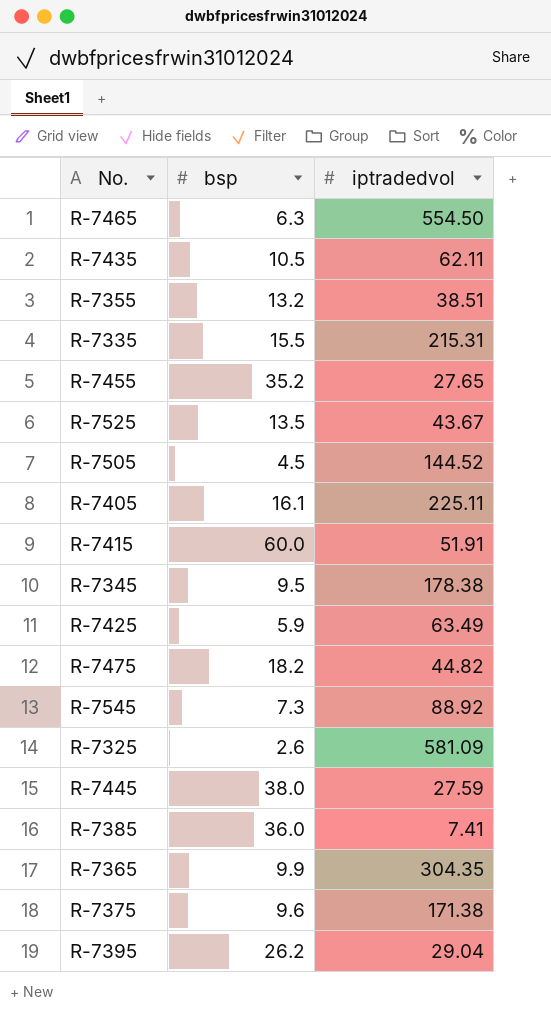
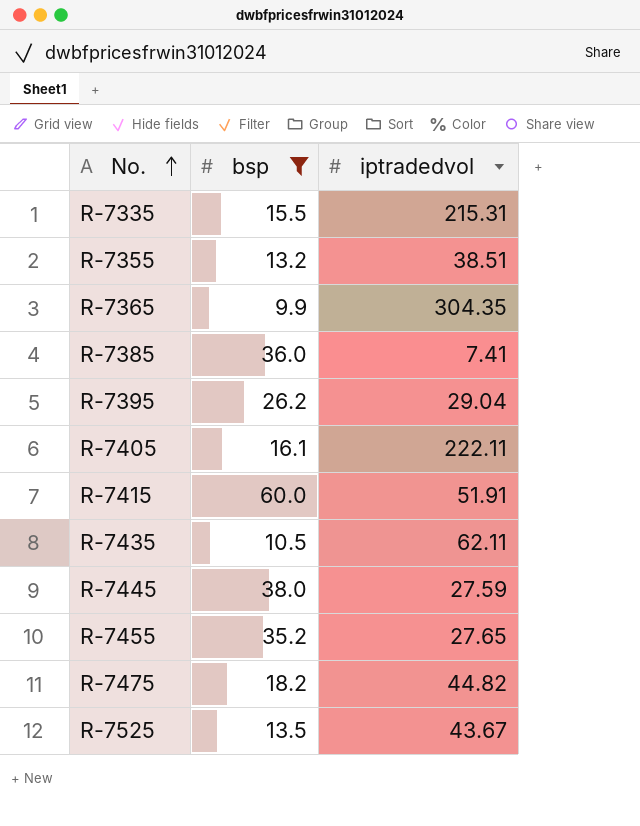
filter: none -> bsp >= 9.9
row order: none -> No. ascending
R-7405 | iptradedvol: 225.11 -> 222.11

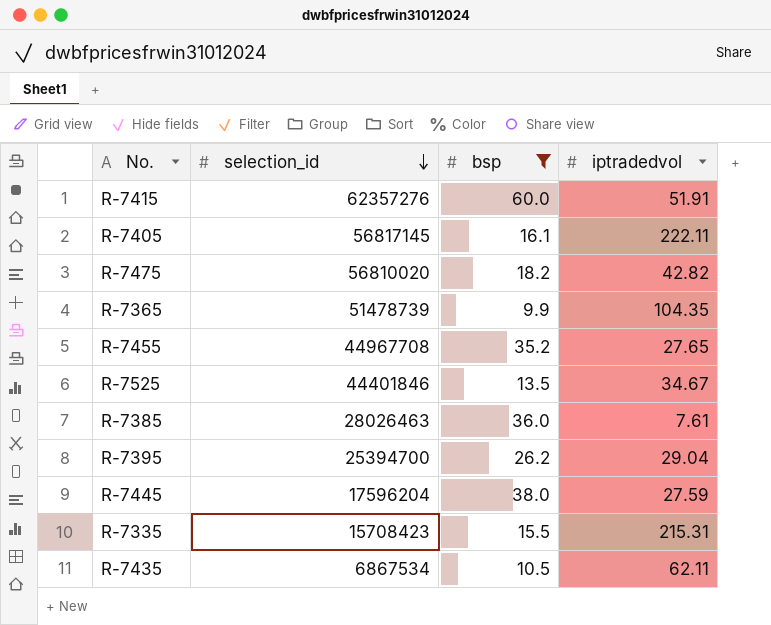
row order: No. ascending -> selection_id descending
column selection_id | position: none -> 2
row R-7355: 13.2 | 38.51 -> none
R-7475 | iptradedvol: 44.82 -> 42.82
R-7365 | iptradedvol: 304.35 -> 104.35
R-7525 | iptradedvol: 43.67 -> 34.67
R-7385 | iptradedvol: 7.41 -> 7.61

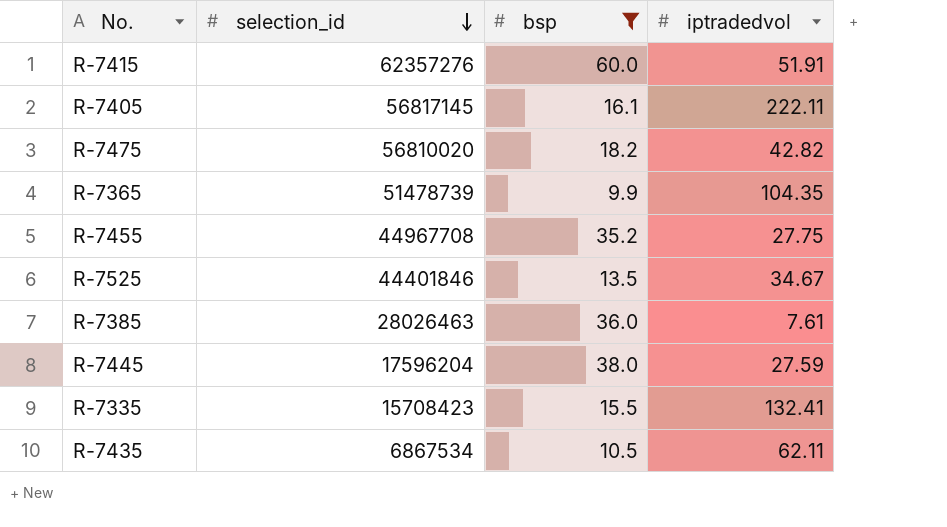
row R-7395: 25394700 | 26.2 | 29.04 -> none
R-7455 | iptradedvol: 27.65 -> 27.75
R-7335 | iptradedvol: 215.31 -> 132.41

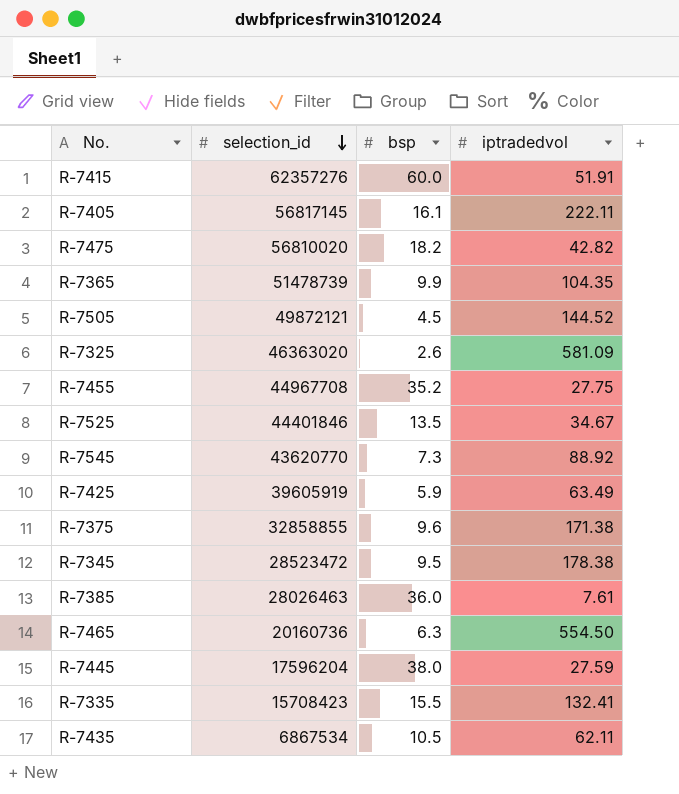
filter: bsp >= 9.9 -> none

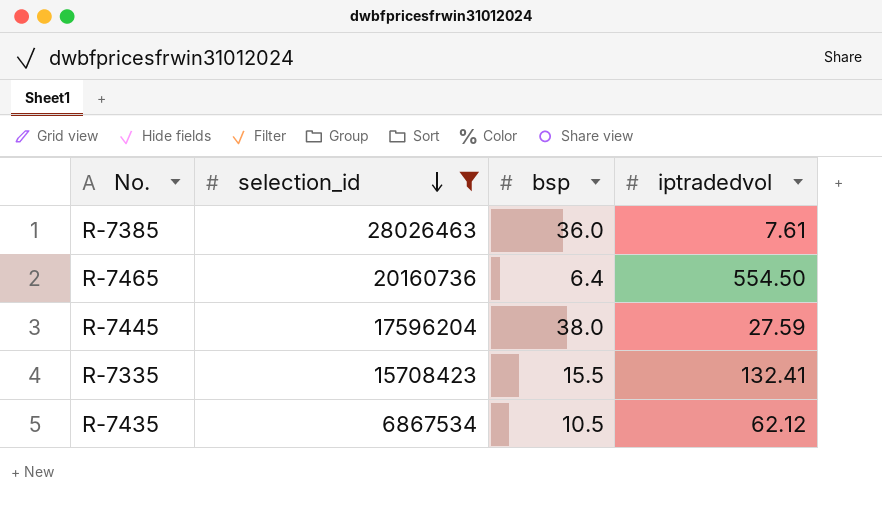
filter: none -> selection_id <= 28026463
R-7465 | bsp: 6.3 -> 6.4
R-7435 | iptradedvol: 62.11 -> 62.12

